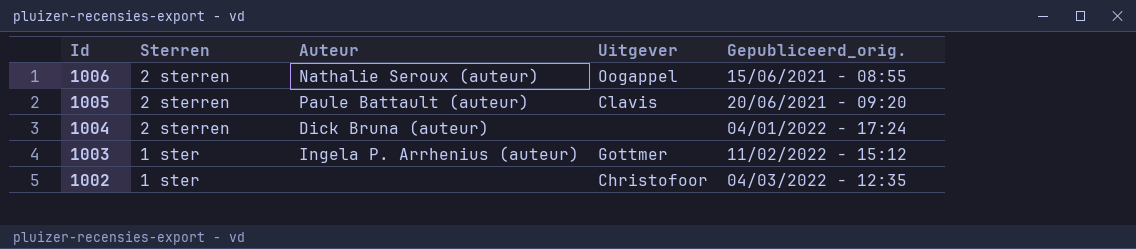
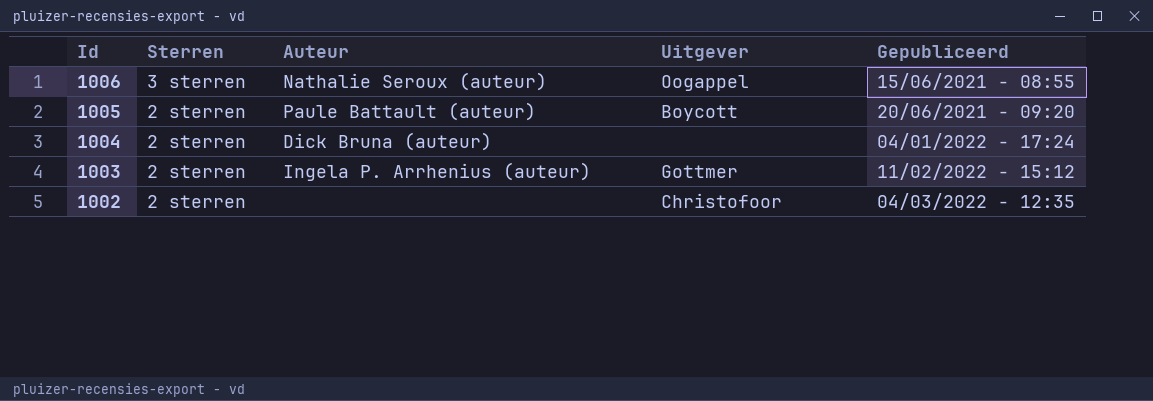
column name: Gepubliceerd_orig. -> Gepubliceerd
1006 | Sterren: 2 sterren -> 3 sterren
1005 | Uitgever: Clavis -> Boycott
1003 | Sterren: 1 ster -> 2 sterren
1002 | Sterren: 1 ster -> 2 sterren

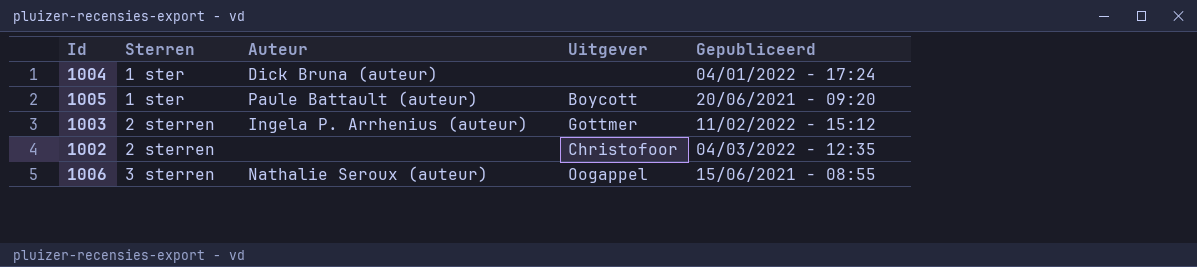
row order: Id descending -> Sterren ascending
1004 | Sterren: 2 sterren -> 1 ster
1005 | Sterren: 2 sterren -> 1 ster

